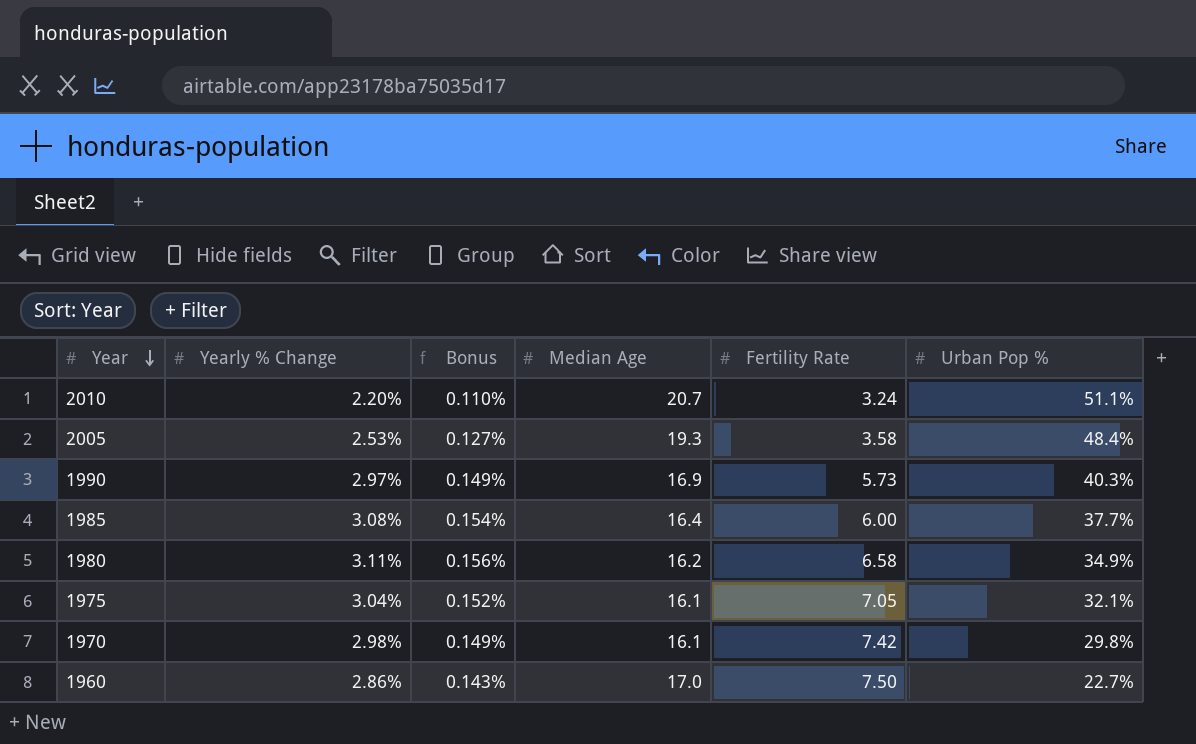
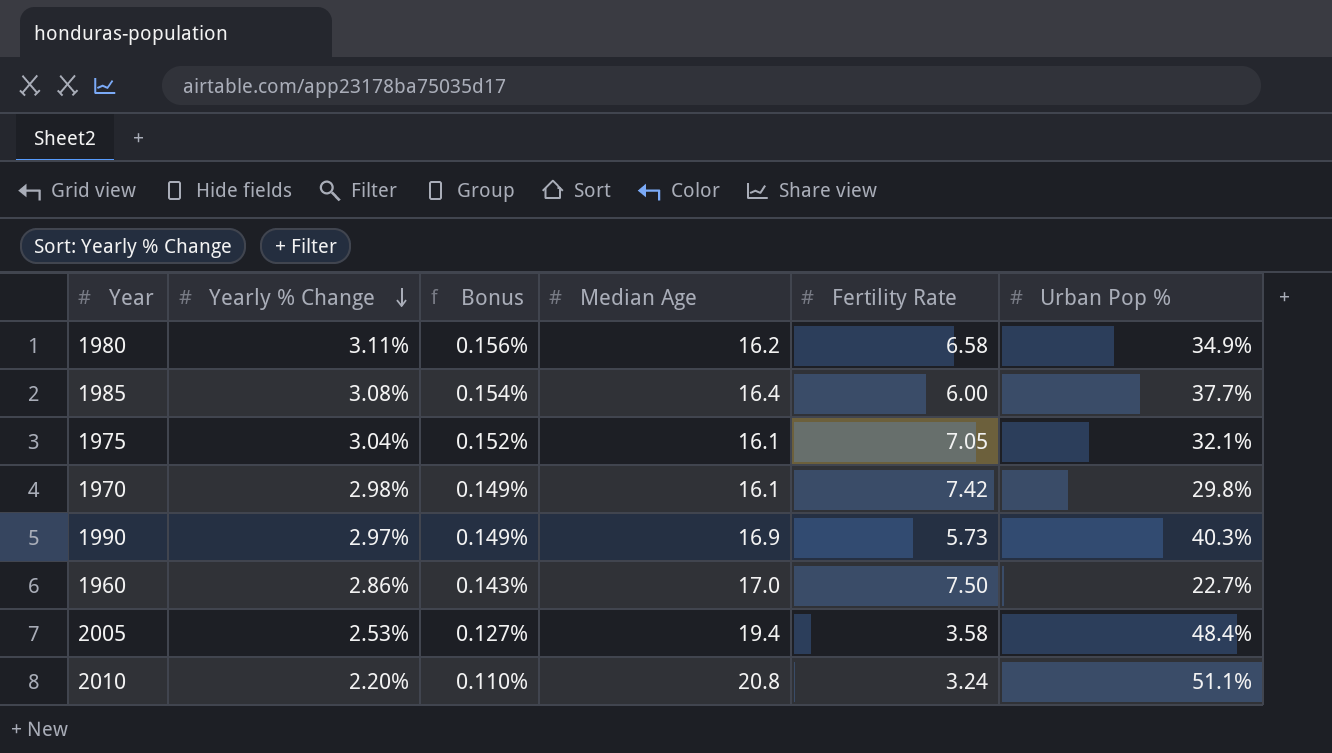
row order: Year descending -> Yearly % Change descending
2005 | Median Age: 19.3 -> 19.4
2010 | Median Age: 20.7 -> 20.8

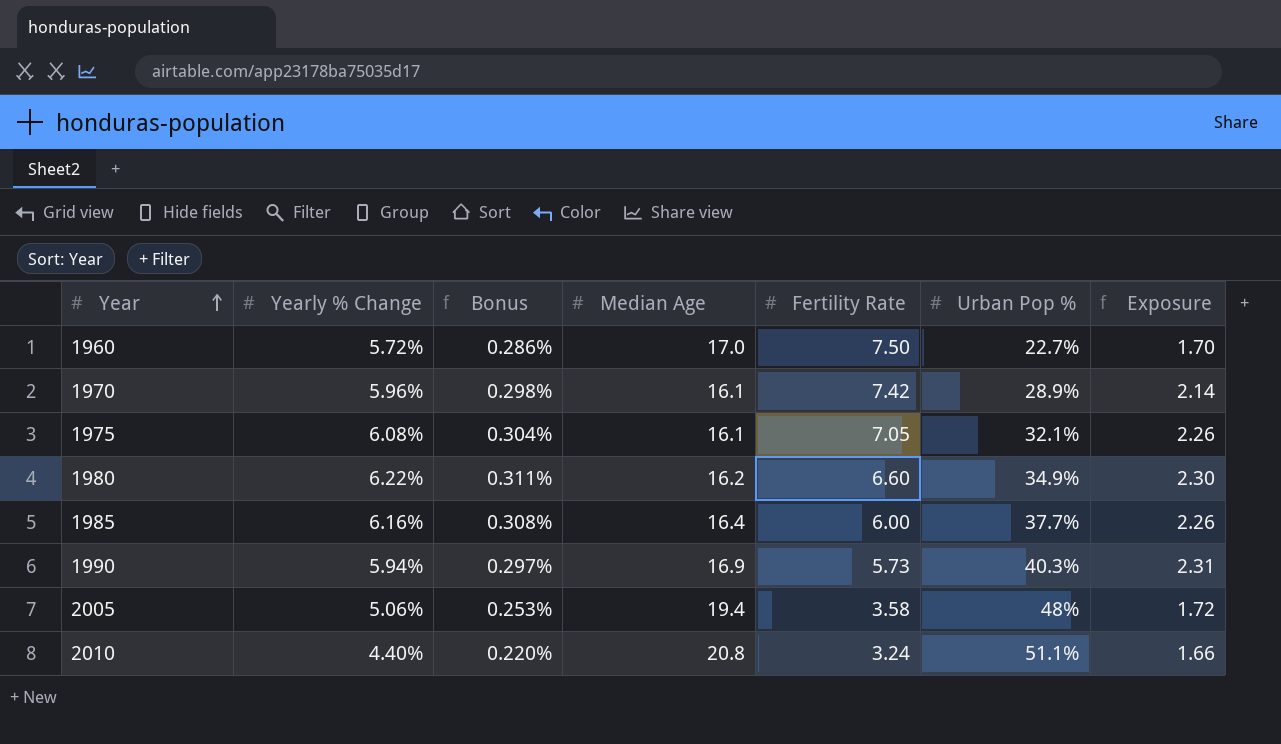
row order: Yearly % Change descending -> Year ascending
column Exposure | formula: none -> [Fertility Rate] * [Urban Pop %]
1960 | Yearly % Change: 2.86% -> 5.72%
1960 | Bonus: 0.143% -> 0.286%
1970 | Yearly % Change: 2.98% -> 5.96%
1970 | Bonus: 0.149% -> 0.298%
1970 | Urban Pop %: 29.8% -> 28.9%
1975 | Yearly % Change: 3.04% -> 6.08%
1975 | Bonus: 0.152% -> 0.304%
1980 | Yearly % Change: 3.11% -> 6.22%
1980 | Bonus: 0.156% -> 0.311%
1980 | Fertility Rate: 6.58 -> 6.60
1985 | Yearly % Change: 3.08% -> 6.16%
1985 | Bonus: 0.154% -> 0.308%
1990 | Yearly % Change: 2.97% -> 5.94%
1990 | Bonus: 0.149% -> 0.297%
2005 | Yearly % Change: 2.53% -> 5.06%
2005 | Bonus: 0.127% -> 0.253%
2005 | Urban Pop %: 48.4% -> 48%
2010 | Yearly % Change: 2.20% -> 4.40%
2010 | Bonus: 0.110% -> 0.220%

